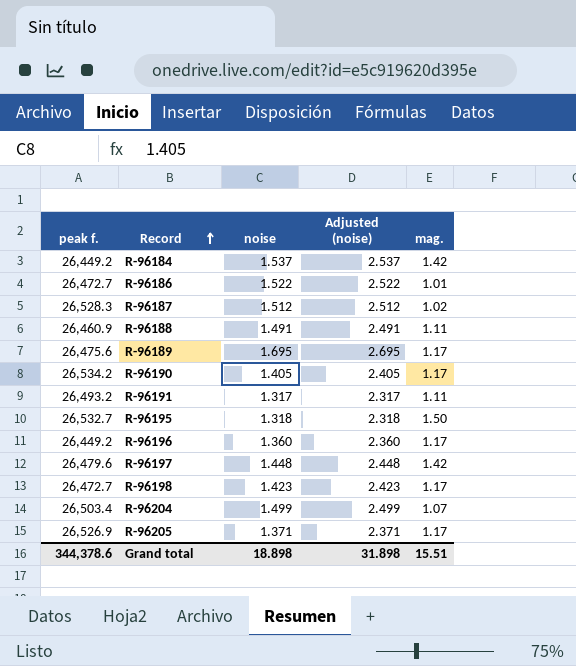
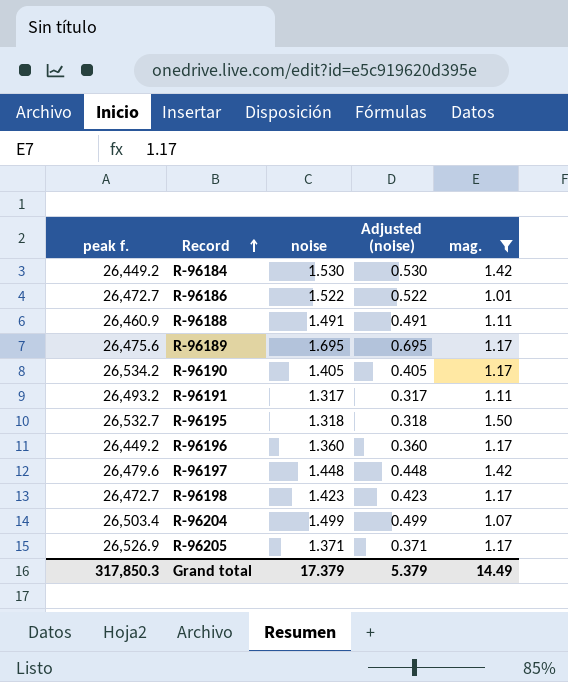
filter: none -> mag. != 1.02
column Adjusted (noise) | formula: [noise] + 1 -> [noise] - 1
R-96184 | noise: 1.537 -> 1.530
Grand total | peak f.: 344,378.6 -> 317,850.3
Grand total | noise: 18.898 -> 17.379
Grand total | Adjusted (noise): 31.898 -> 5.379
Grand total | mag.: 15.51 -> 14.49

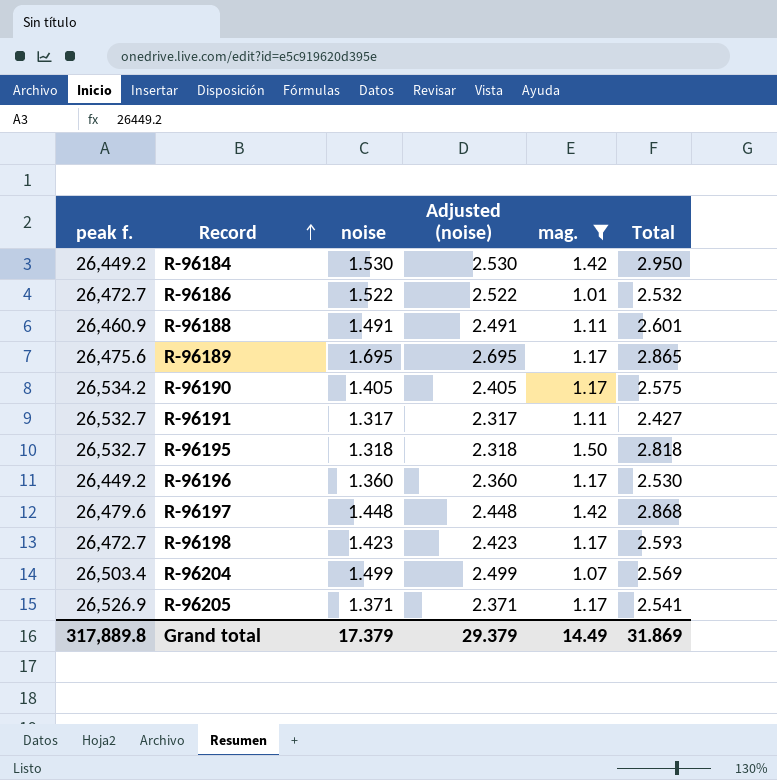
column Adjusted (noise) | formula: [noise] - 1 -> [noise] + 1
column Total | formula: none -> [noise] + [mag.]
R-96191 | peak f.: 26,493.2 -> 26,532.7
Grand total | peak f.: 317,850.3 -> 317,889.8
Grand total | Adjusted (noise): 5.379 -> 29.379

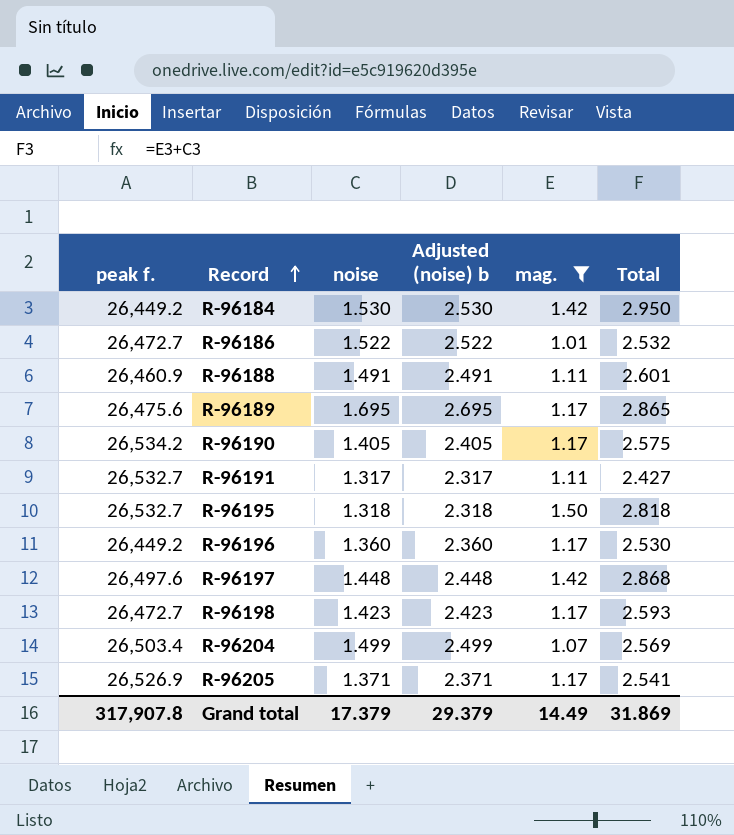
column name: Adjusted (noise) -> Adjusted (noise) b
R-96197 | peak f.: 26,479.6 -> 26,497.6
Grand total | peak f.: 317,889.8 -> 317,907.8

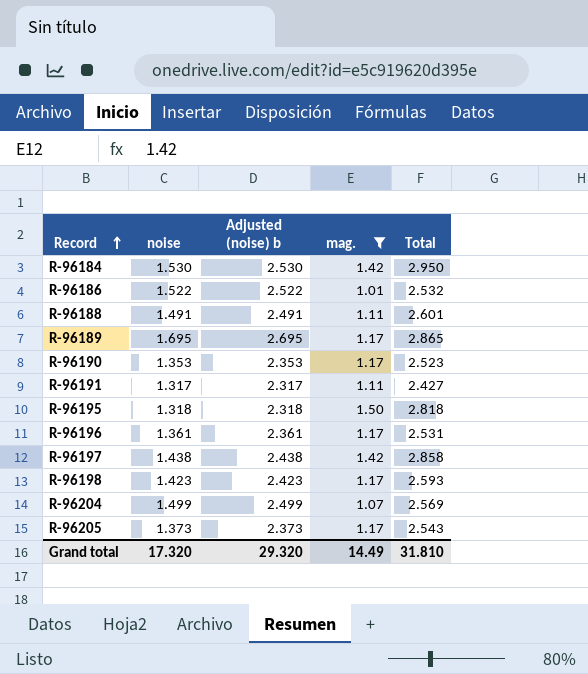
column peak f. | position: 1 -> none
R-96190 | noise: 1.405 -> 1.353
R-96190 | Adjusted (noise) b: 2.405 -> 2.353
R-96190 | Total: 2.575 -> 2.523
R-96196 | noise: 1.360 -> 1.361
R-96196 | Adjusted (noise) b: 2.360 -> 2.361
R-96196 | Total: 2.530 -> 2.531
R-96197 | noise: 1.448 -> 1.438
R-96197 | Adjusted (noise) b: 2.448 -> 2.438
R-96197 | Total: 2.868 -> 2.858
R-96205 | noise: 1.371 -> 1.373
R-96205 | Adjusted (noise) b: 2.371 -> 2.373
R-96205 | Total: 2.541 -> 2.543
Grand total | noise: 17.379 -> 17.320
Grand total | Adjusted (noise) b: 29.379 -> 29.320
Grand total | Total: 31.869 -> 31.810

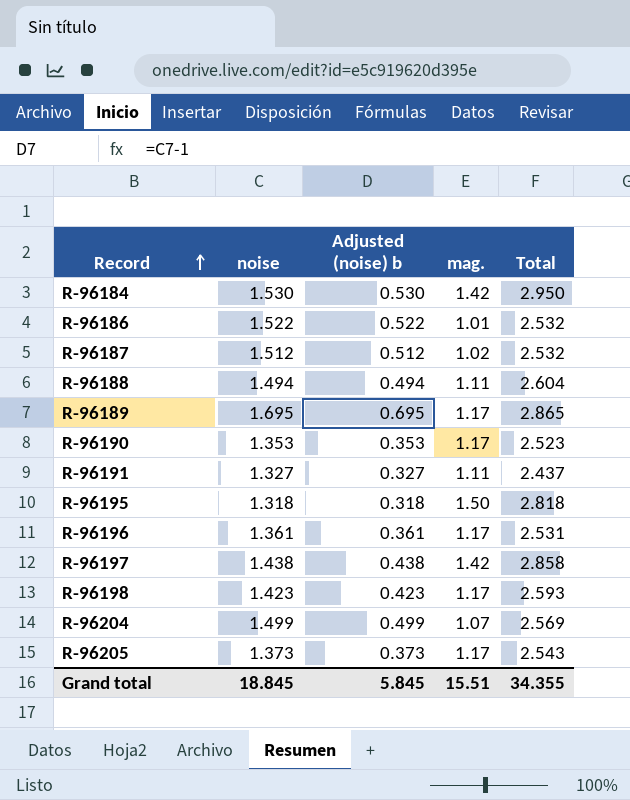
filter: mag. != 1.02 -> none
column Adjusted (noise) b | formula: [noise] + 1 -> [noise] - 1
R-96188 | noise: 1.491 -> 1.494
R-96188 | Total: 2.601 -> 2.604
R-96191 | noise: 1.317 -> 1.327
R-96191 | Total: 2.427 -> 2.437
Grand total | noise: 17.320 -> 18.845
Grand total | Adjusted (noise) b: 29.320 -> 5.845
Grand total | mag.: 14.49 -> 15.51
Grand total | Total: 31.810 -> 34.355

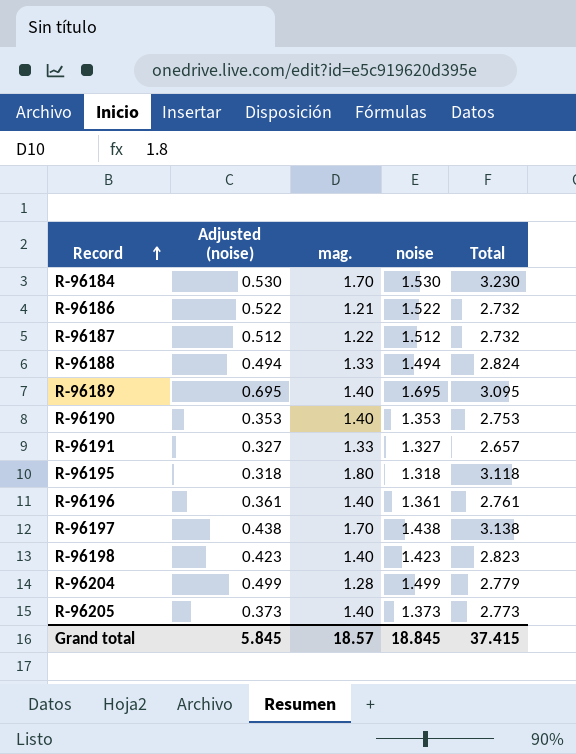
column name: Adjusted (noise) b -> Adjusted (noise)
column noise | position: 2 -> 4
R-96184 | mag.: 1.42 -> 1.70
R-96184 | Total: 2.950 -> 3.230
R-96186 | mag.: 1.01 -> 1.21
R-96186 | Total: 2.532 -> 2.732
R-96187 | mag.: 1.02 -> 1.22
R-96187 | Total: 2.532 -> 2.732
R-96188 | mag.: 1.11 -> 1.33
R-96188 | Total: 2.604 -> 2.824
R-96189 | mag.: 1.17 -> 1.40
R-96189 | Total: 2.865 -> 3.095
R-96190 | mag.: 1.17 -> 1.40
R-96190 | Total: 2.523 -> 2.753
R-96191 | mag.: 1.11 -> 1.33
R-96191 | Total: 2.437 -> 2.657
R-96195 | mag.: 1.50 -> 1.80
R-96195 | Total: 2.818 -> 3.118
R-96196 | mag.: 1.17 -> 1.40
R-96196 | Total: 2.531 -> 2.761
R-96197 | mag.: 1.42 -> 1.70
R-96197 | Total: 2.858 -> 3.138
R-96198 | mag.: 1.17 -> 1.40
R-96198 | Total: 2.593 -> 2.823
R-96204 | mag.: 1.07 -> 1.28
R-96204 | Total: 2.569 -> 2.779
R-96205 | mag.: 1.17 -> 1.40
R-96205 | Total: 2.543 -> 2.773
Grand total | mag.: 15.51 -> 18.57
Grand total | Total: 34.355 -> 37.415

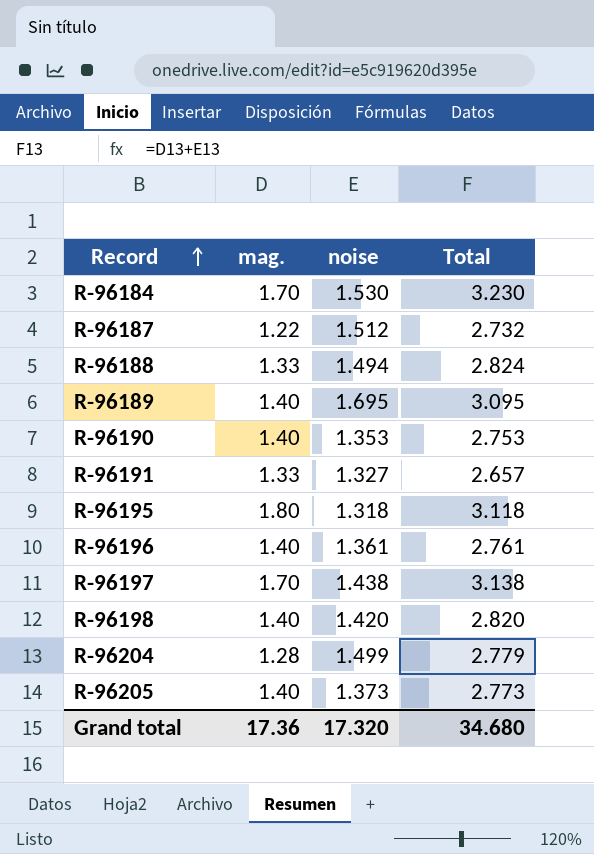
column Adjusted (noise) | formula: [noise] - 1 -> none
row R-96186: 0.522 | 1.21 | 1.522 | 2.732 -> none
R-96198 | noise: 1.423 -> 1.420
R-96198 | Total: 2.823 -> 2.820
Grand total | mag.: 18.57 -> 17.36
Grand total | noise: 18.845 -> 17.320
Grand total | Total: 37.415 -> 34.680

